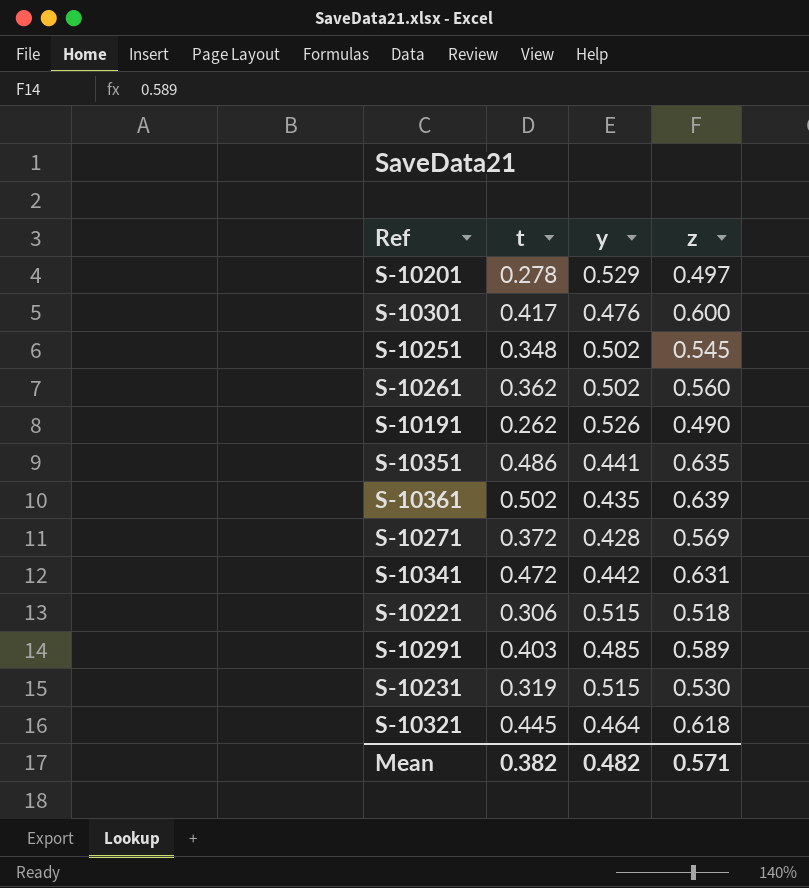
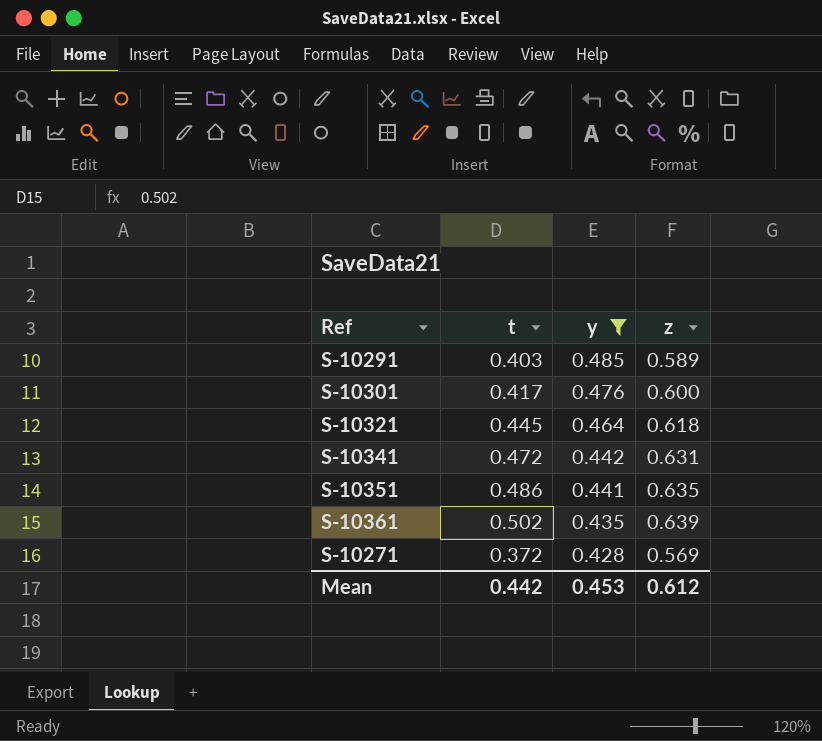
filter: none -> y <= 0.485
row order: none -> y descending
Mean | t: 0.382 -> 0.442
Mean | y: 0.482 -> 0.453
Mean | z: 0.571 -> 0.612

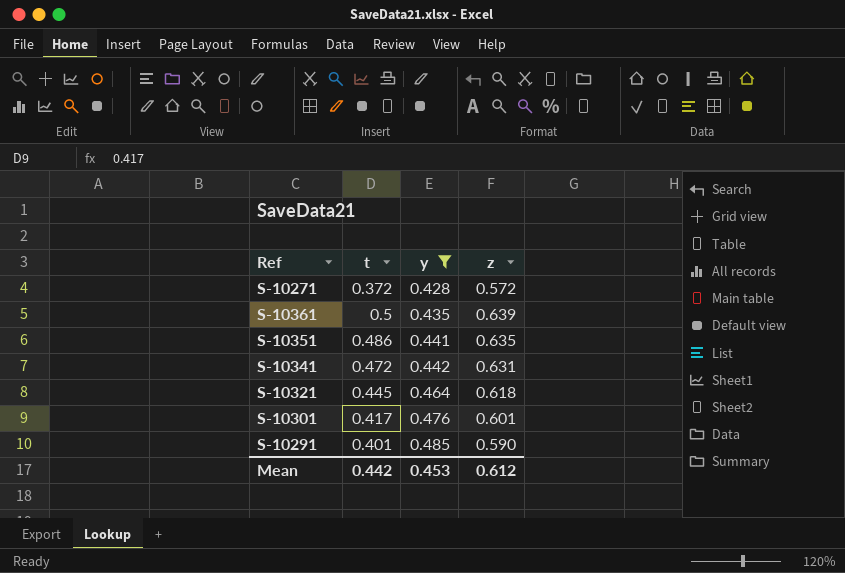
row order: y descending -> y ascending
S-10271 | z: 0.569 -> 0.572
S-10361 | t: 0.502 -> 0.5
S-10301 | z: 0.600 -> 0.601
S-10291 | t: 0.403 -> 0.401
S-10291 | z: 0.589 -> 0.590

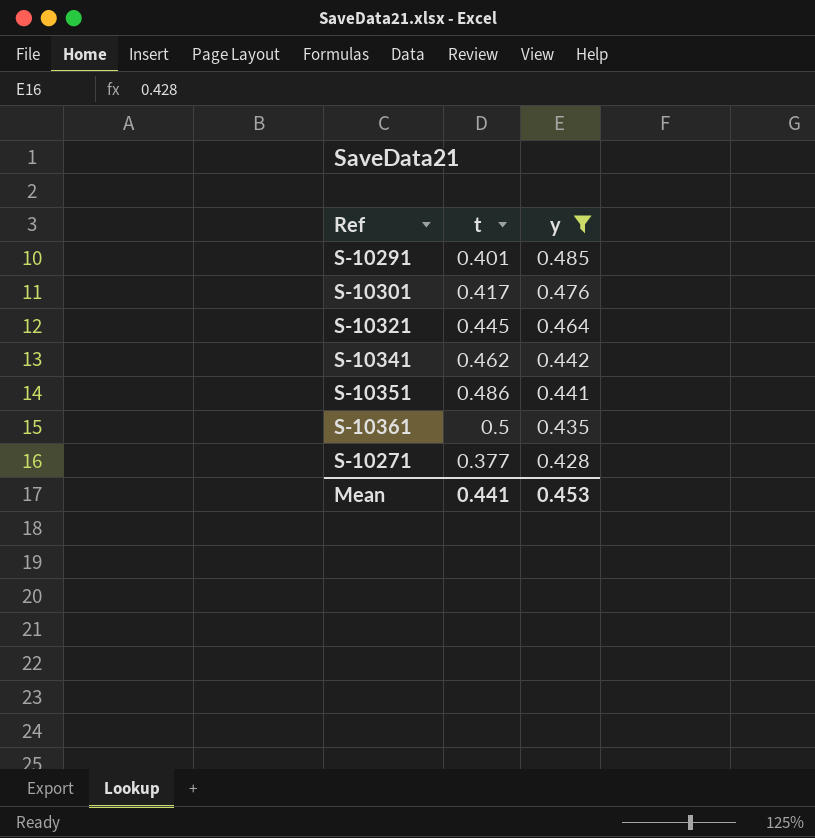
row order: y ascending -> y descending
column z | position: 4 -> none
S-10341 | t: 0.472 -> 0.462
S-10271 | t: 0.372 -> 0.377
Mean | t: 0.442 -> 0.441

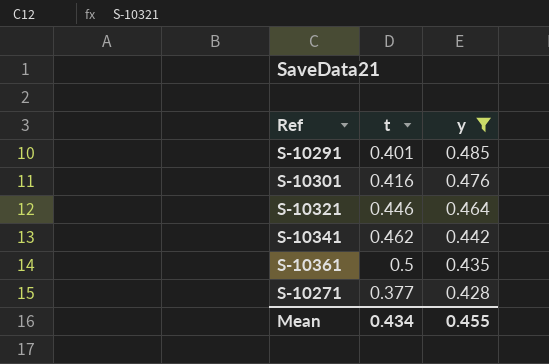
row S-10351: 0.486 | 0.441 -> none
S-10301 | t: 0.417 -> 0.416
S-10321 | t: 0.445 -> 0.446
Mean | t: 0.441 -> 0.434
Mean | y: 0.453 -> 0.455

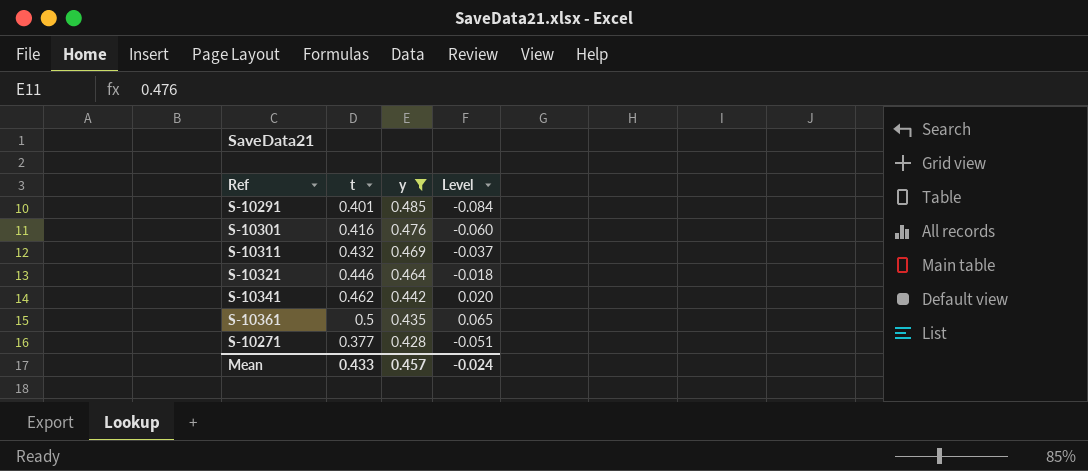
column Level | formula: none -> [t] - [y]
row S-10311: none -> 0.432 | 0.469 | -0.037
Mean | t: 0.434 -> 0.433
Mean | y: 0.455 -> 0.457

